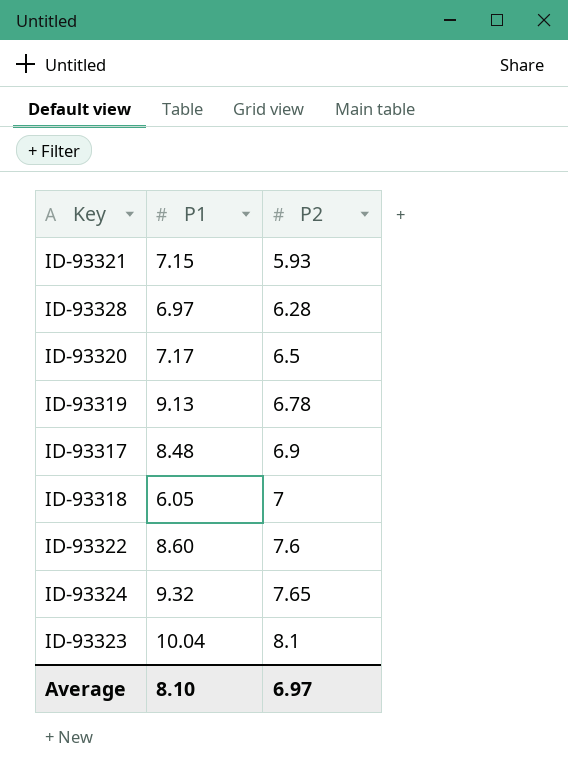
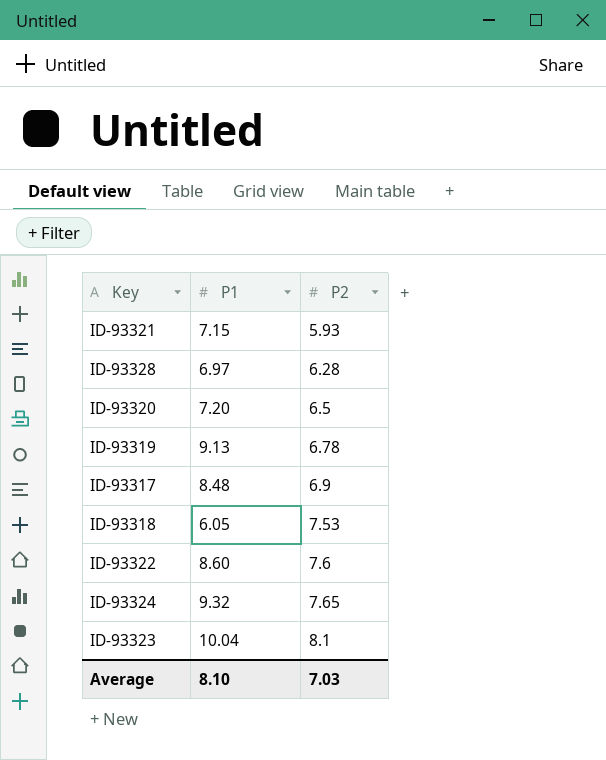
ID-93320 | P1: 7.17 -> 7.20
ID-93318 | P2: 7 -> 7.53
Average | P2: 6.97 -> 7.03

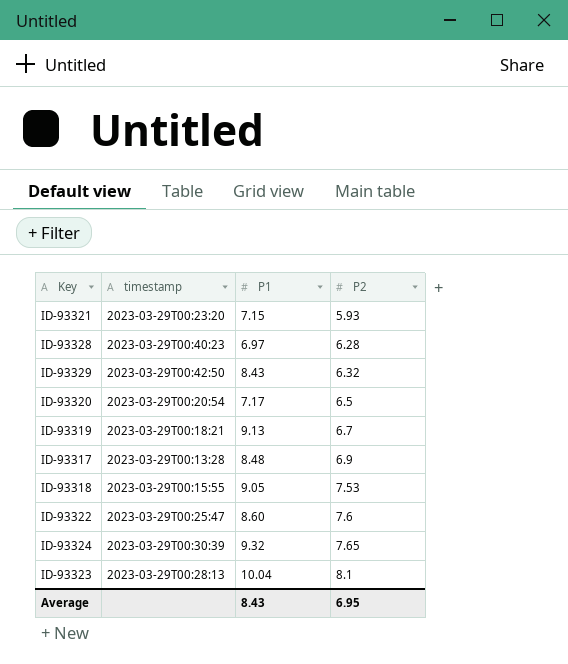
column timestamp | position: none -> 2
row ID-93329: none -> 2023-03-29T00:42:50 | 8.43 | 6.32
ID-93320 | P1: 7.20 -> 7.17
ID-93319 | P2: 6.78 -> 6.7
ID-93318 | P1: 6.05 -> 9.05
Average | P1: 8.10 -> 8.43
Average | P2: 7.03 -> 6.95

